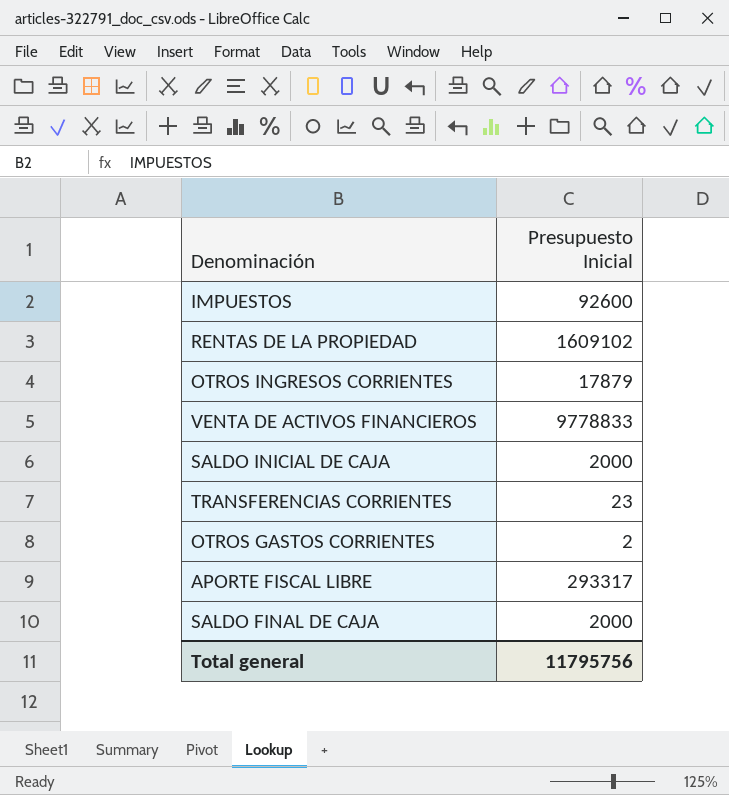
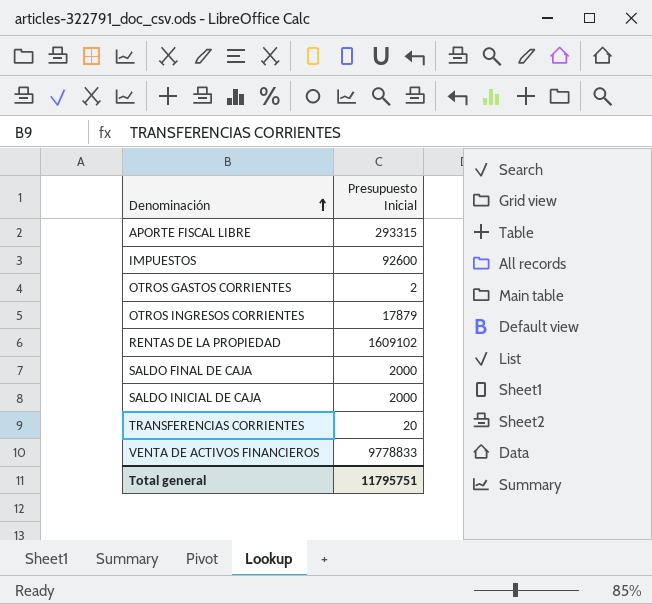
row order: none -> Denominación ascending
APORTE FISCAL LIBRE | Presupuesto Inicial: 293317 -> 293315
TRANSFERENCIAS CORRIENTES | Presupuesto Inicial: 23 -> 20
Total general | Presupuesto Inicial: 11795756 -> 11795751

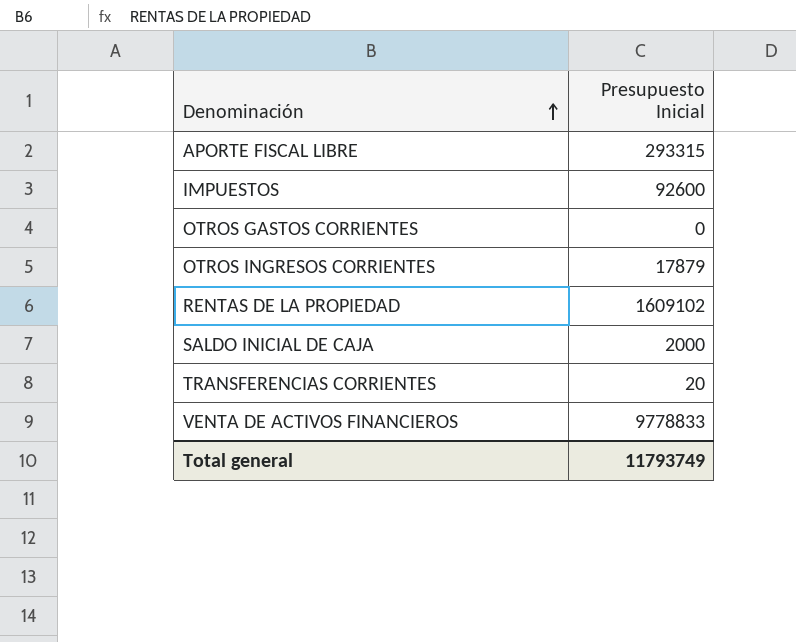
row SALDO FINAL DE CAJA: 2000 -> none
OTROS GASTOS CORRIENTES | Presupuesto Inicial: 2 -> 0
Total general | Presupuesto Inicial: 11795751 -> 11793749

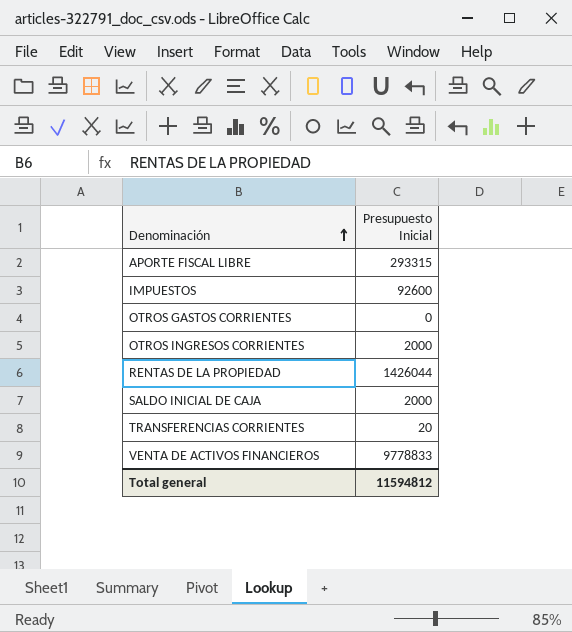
OTROS INGRESOS CORRIENTES | Presupuesto Inicial: 17879 -> 2000
RENTAS DE LA PROPIEDAD | Presupuesto Inicial: 1609102 -> 1426044
Total general | Presupuesto Inicial: 11793749 -> 11594812

